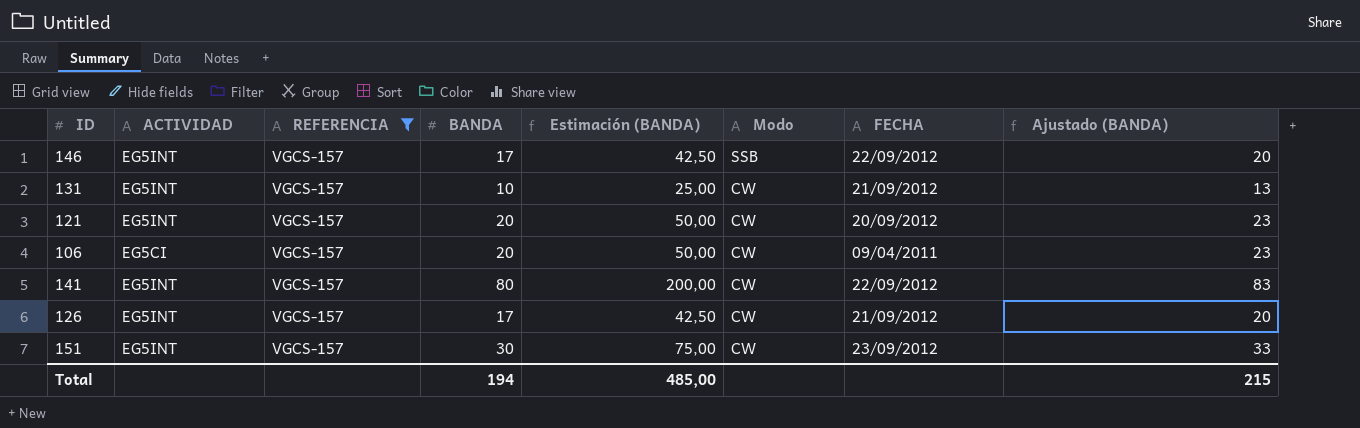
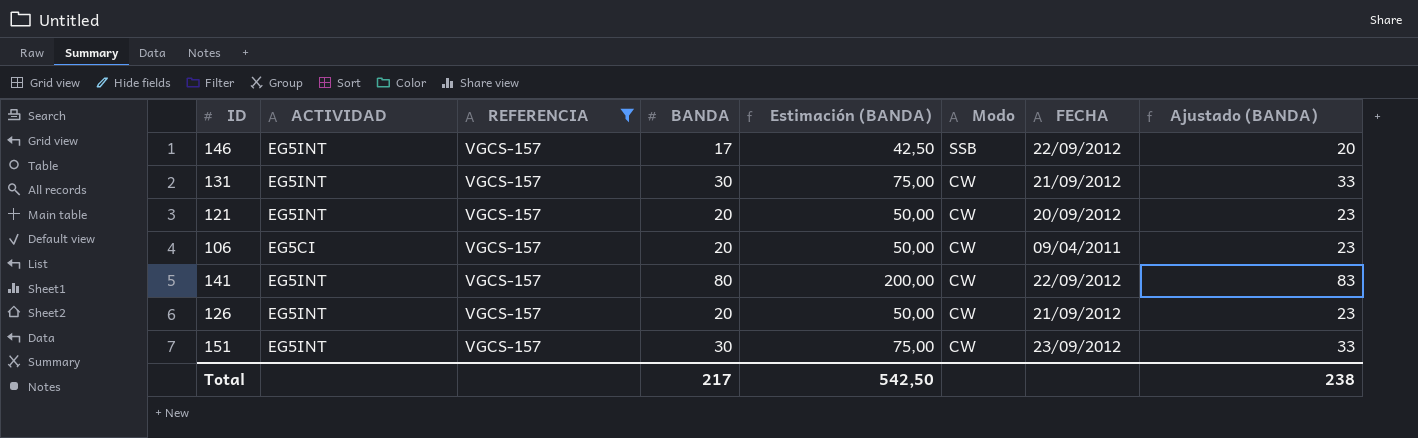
131 | BANDA: 10 -> 30
131 | Estimación (BANDA): 25,00 -> 75,00
131 | Ajustado (BANDA): 13 -> 33
126 | BANDA: 17 -> 20
126 | Estimación (BANDA): 42,50 -> 50,00
126 | Ajustado (BANDA): 20 -> 23
Total | BANDA: 194 -> 217
Total | Estimación (BANDA): 485,00 -> 542,50
Total | Ajustado (BANDA): 215 -> 238

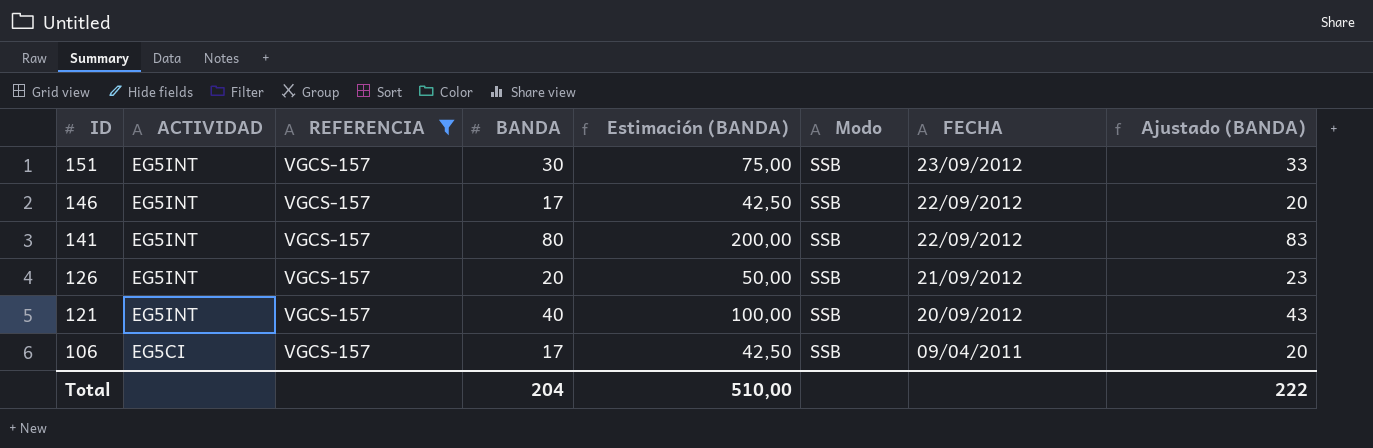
row order: Modo descending -> ID descending
row 131: EG5INT | VGCS-157 | 30 | 75,00 | CW | 21/09/2012 | 33 -> none
151 | Modo: CW -> SSB
141 | Modo: CW -> SSB
126 | Modo: CW -> SSB
121 | BANDA: 20 -> 40
121 | Estimación (BANDA): 50,00 -> 100,00
121 | Modo: CW -> SSB
121 | Ajustado (BANDA): 23 -> 43
106 | BANDA: 20 -> 17
106 | Estimación (BANDA): 50,00 -> 42,50
106 | Modo: CW -> SSB
106 | Ajustado (BANDA): 23 -> 20
Total | BANDA: 217 -> 204
Total | Estimación (BANDA): 542,50 -> 510,00
Total | Ajustado (BANDA): 238 -> 222

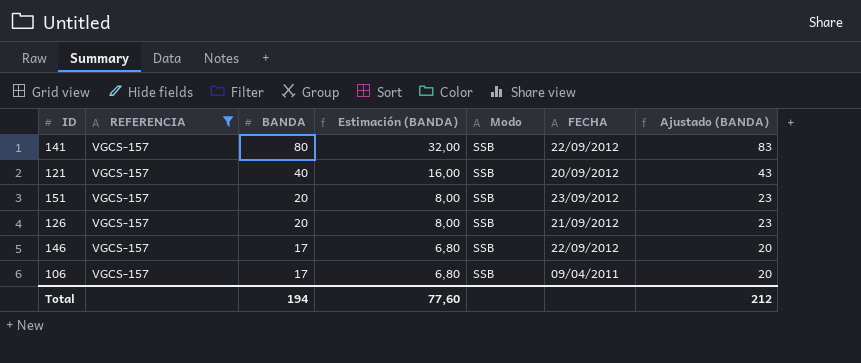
row order: ID descending -> BANDA descending
column ACTIVIDAD | position: 2 -> none
column Estimación (BANDA) | formula: [BANDA] * 2,5 -> [BANDA] * 0,4
151 | BANDA: 30 -> 20
151 | Ajustado (BANDA): 33 -> 23
Total | BANDA: 204 -> 194
Total | Estimación (BANDA): 510,00 -> 77,60
Total | Ajustado (BANDA): 222 -> 212

